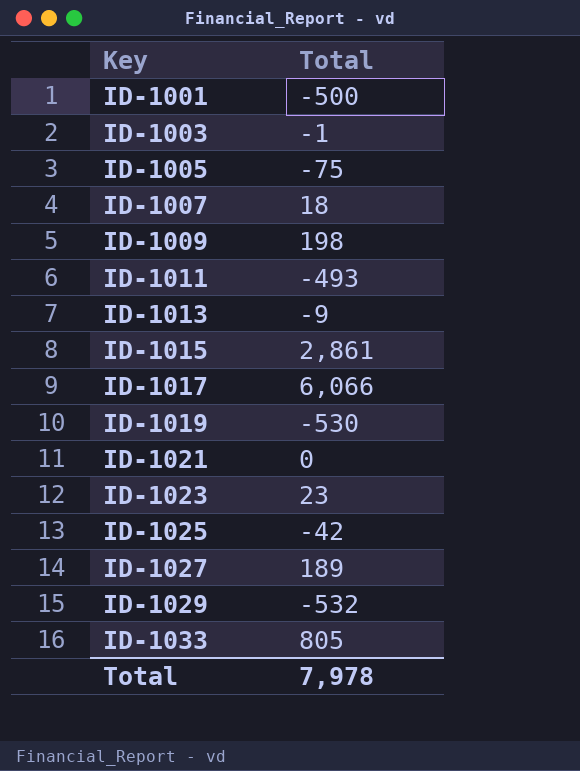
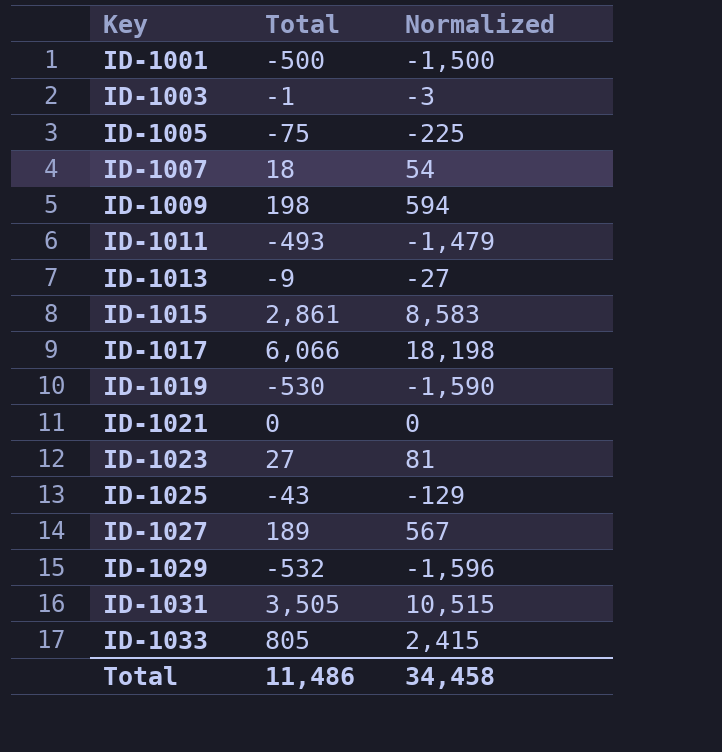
column Normalized | formula: none -> [Total] * 3
ID-1023 | Total: 23 -> 27
ID-1025 | Total: -42 -> -43
row ID-1031: none -> 3,505 | 10,515
Total | Total: 7,978 -> 11,486

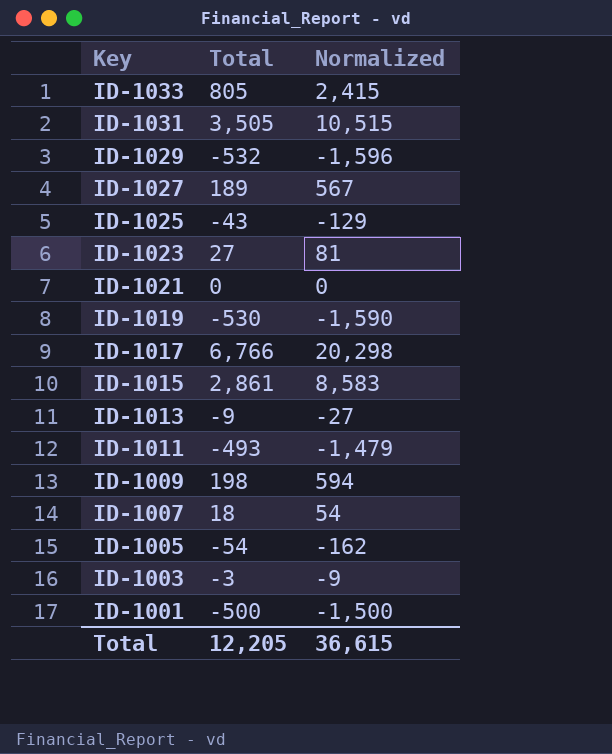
row order: Key ascending -> Key descending
ID-1017 | Total: 6,066 -> 6,766
ID-1017 | Normalized: 18,198 -> 20,298
ID-1005 | Total: -75 -> -54
ID-1005 | Normalized: -225 -> -162
ID-1003 | Total: -1 -> -3
ID-1003 | Normalized: -3 -> -9
Total | Total: 11,486 -> 12,205
Total | Normalized: 34,458 -> 36,615

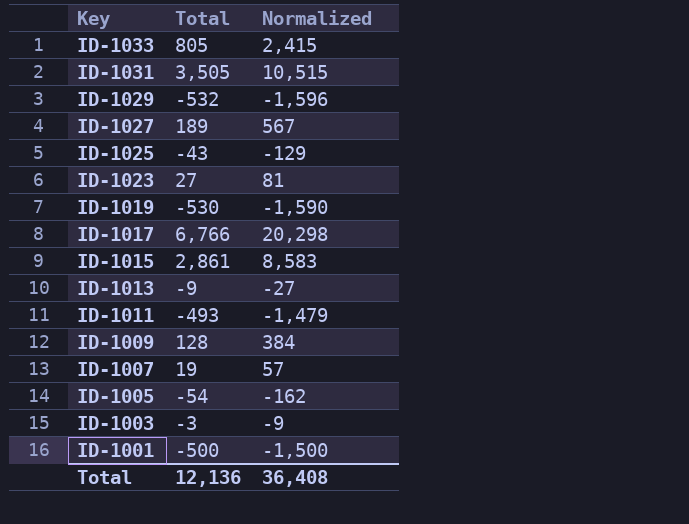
row ID-1021: 0 | 0 -> none
ID-1009 | Total: 198 -> 128
ID-1009 | Normalized: 594 -> 384
ID-1007 | Total: 18 -> 19
ID-1007 | Normalized: 54 -> 57
Total | Total: 12,205 -> 12,136
Total | Normalized: 36,615 -> 36,408

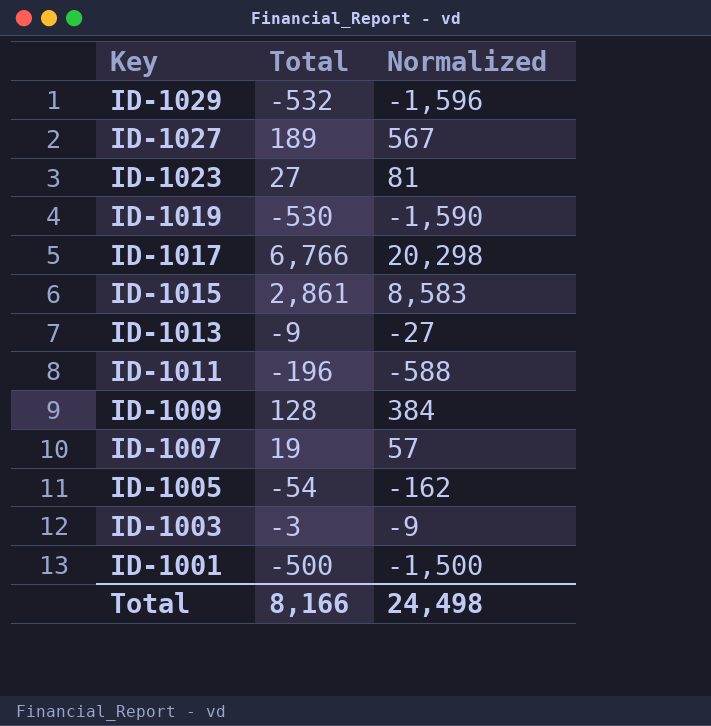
row ID-1033: 805 | 2,415 -> none
row ID-1031: 3,505 | 10,515 -> none
row ID-1025: -43 | -129 -> none
ID-1011 | Total: -493 -> -196
ID-1011 | Normalized: -1,479 -> -588
Total | Total: 12,136 -> 8,166
Total | Normalized: 36,408 -> 24,498

